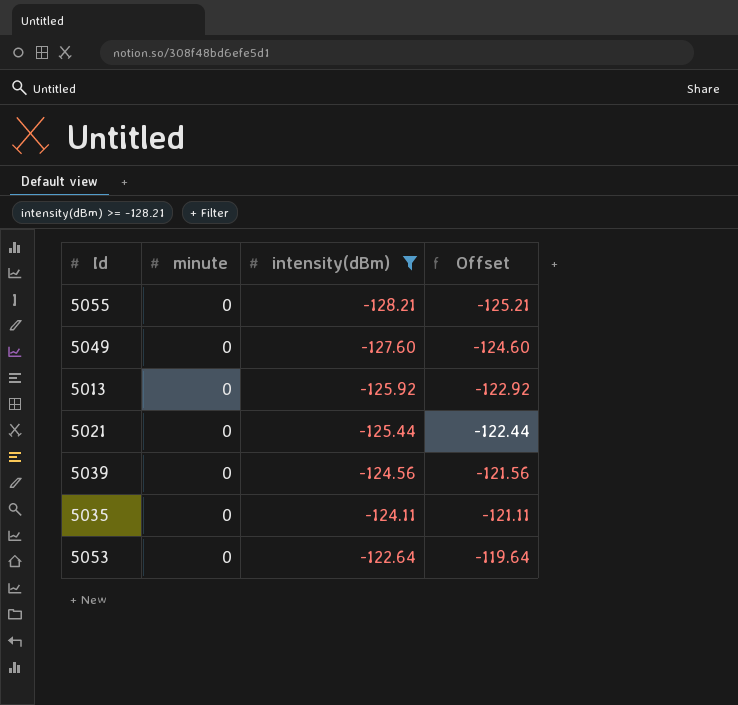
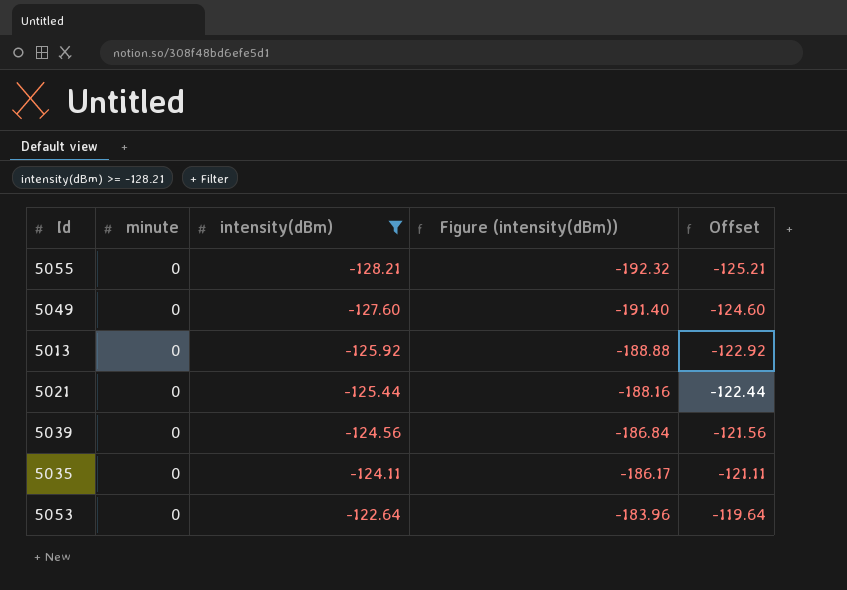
column Figure (intensity(dBm)) | formula: none -> [intensity(dBm)] * 1.5

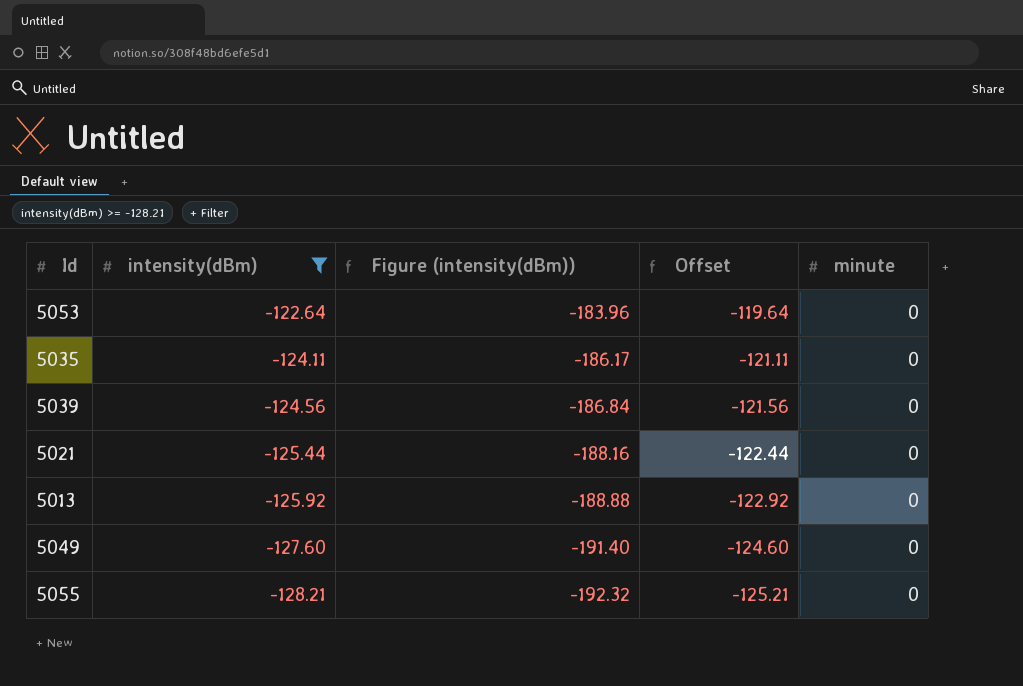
row order: intensity(dBm) ascending -> intensity(dBm) descending
column minute | position: 2 -> 5

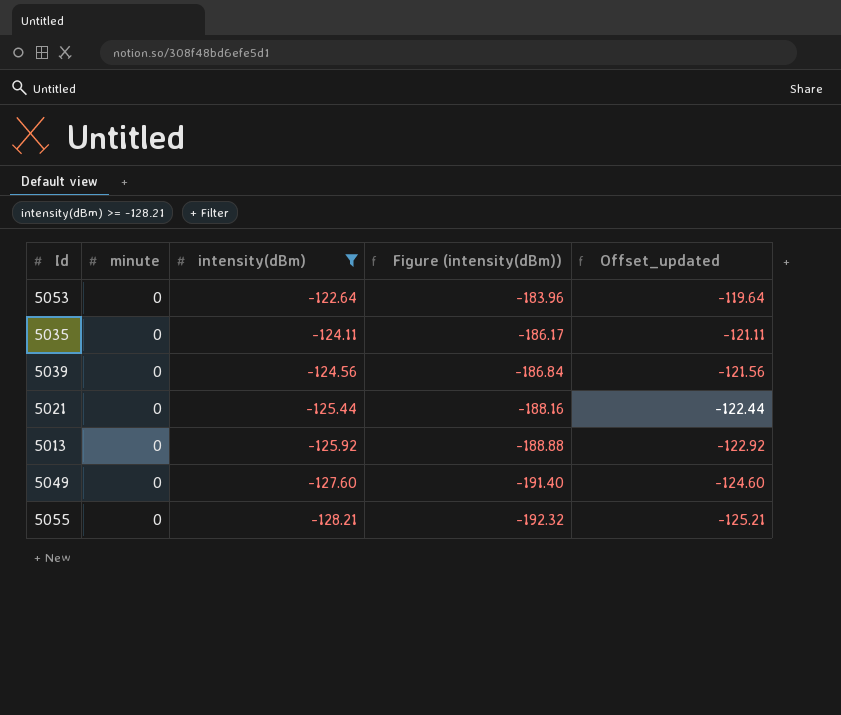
column minute | position: 5 -> 2
column name: Offset -> Offset_updated

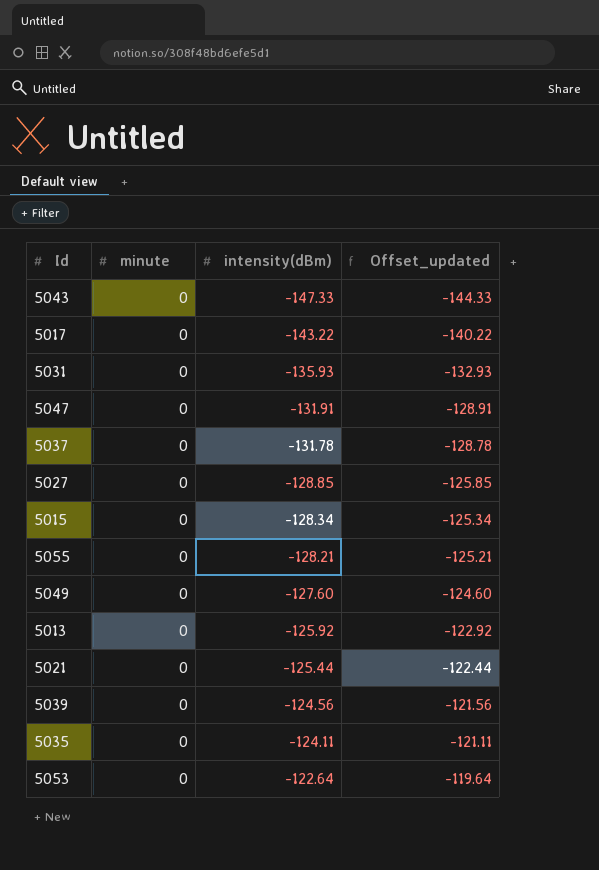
filter: intensity(dBm) >= -128.21 -> none
row order: intensity(dBm) descending -> intensity(dBm) ascending
column Figure (intensity(dBm)) | formula: [intensity(dBm)] * 1.5 -> none

